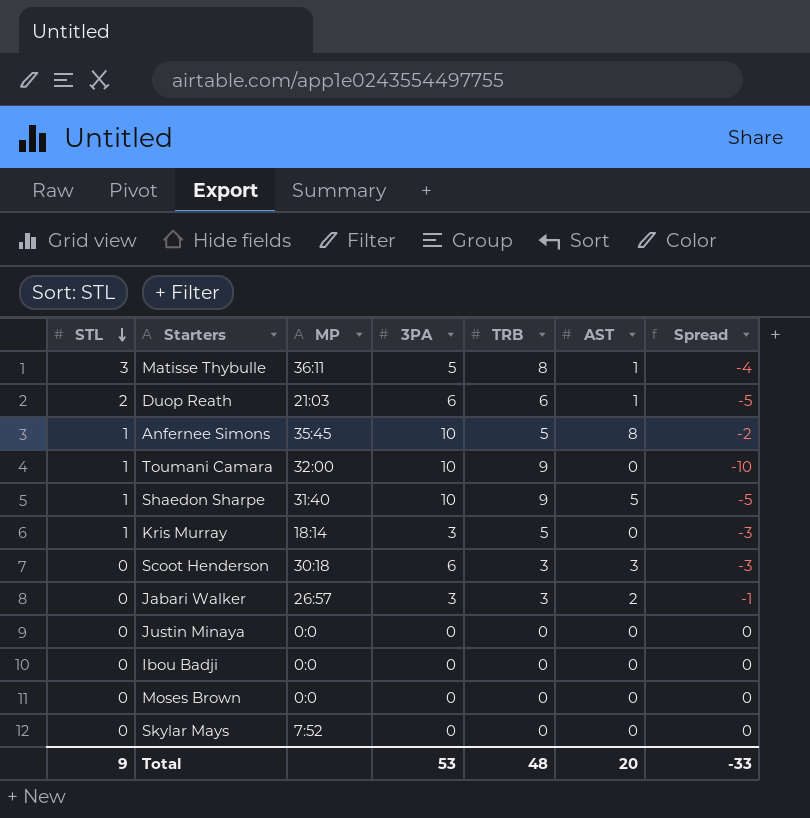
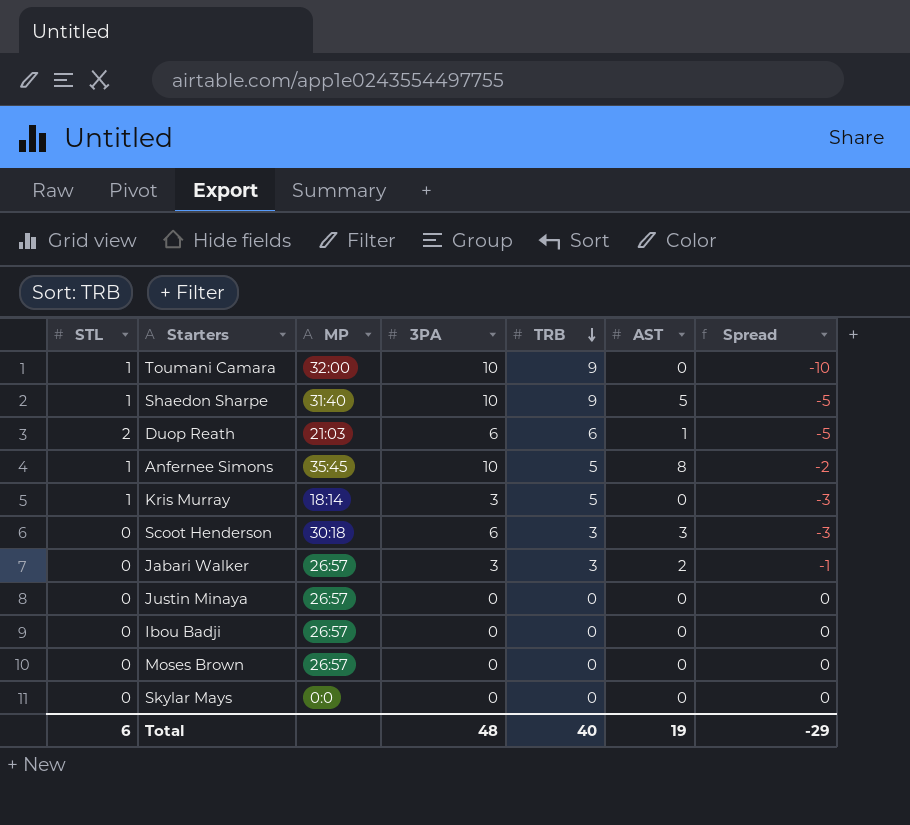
row order: STL descending -> TRB descending
row Matisse Thybulle: 3 | 36:11 | 5 | 8 | 1 | -4 -> none
Justin Minaya | MP: 0:0 -> 26:57
Ibou Badji | MP: 0:0 -> 26:57
Moses Brown | MP: 0:0 -> 26:57
Skylar Mays | MP: 7:52 -> 0:0
Total | STL: 9 -> 6
Total | 3PA: 53 -> 48
Total | TRB: 48 -> 40
Total | AST: 20 -> 19
Total | Spread: -33 -> -29

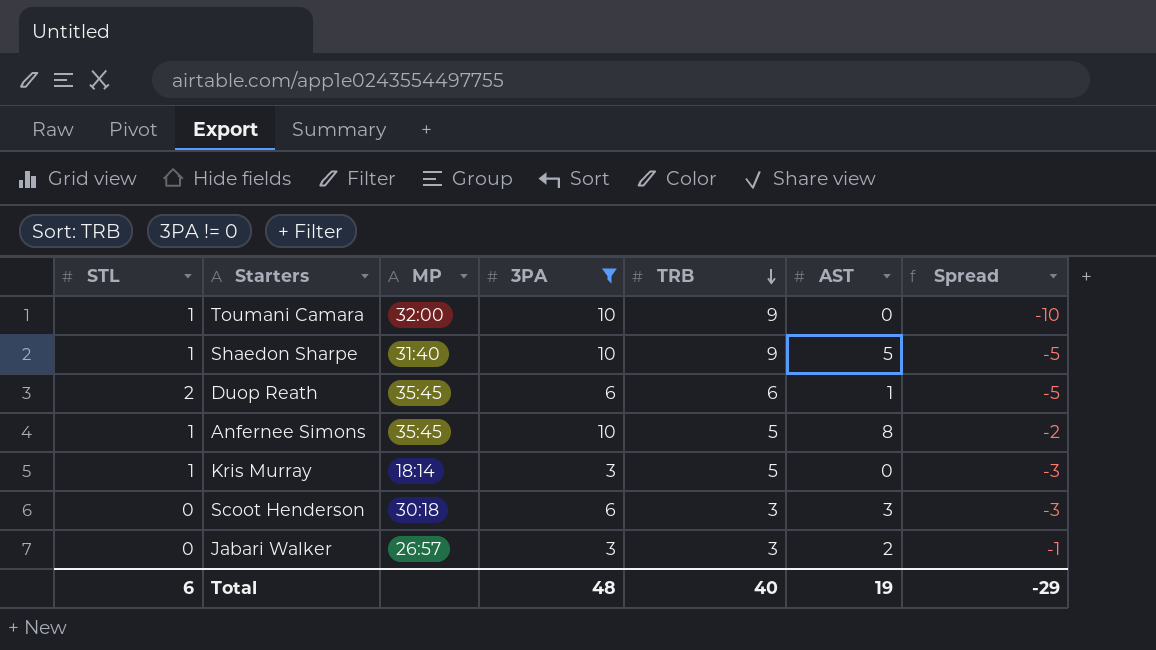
filter: none -> 3PA != 0
Duop Reath | MP: 21:03 -> 35:45

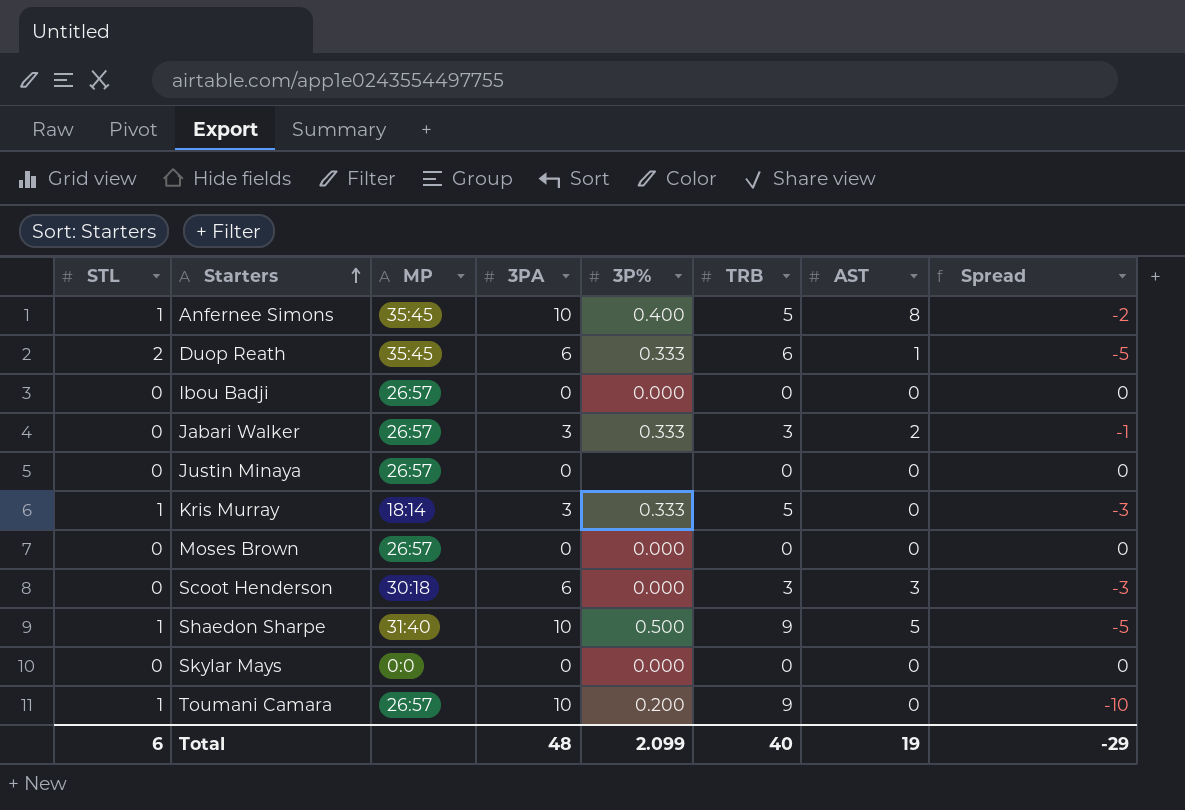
filter: 3PA != 0 -> none
row order: TRB descending -> Starters ascending
column 3P% | position: none -> 5
Toumani Camara | MP: 32:00 -> 26:57

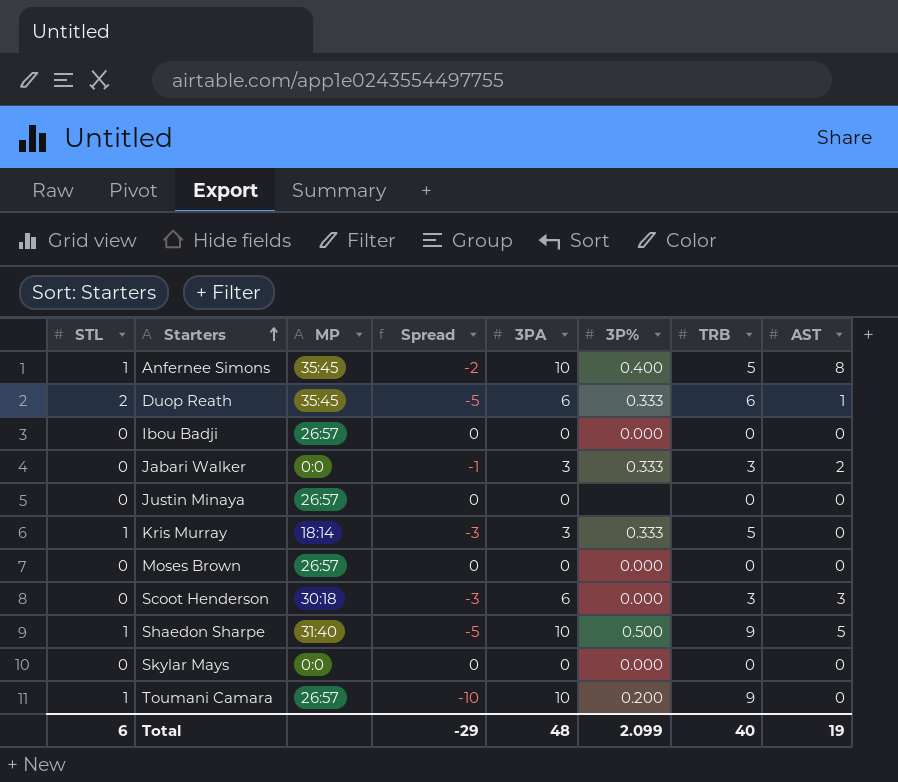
column Spread | position: 8 -> 4
Jabari Walker | MP: 26:57 -> 0:0

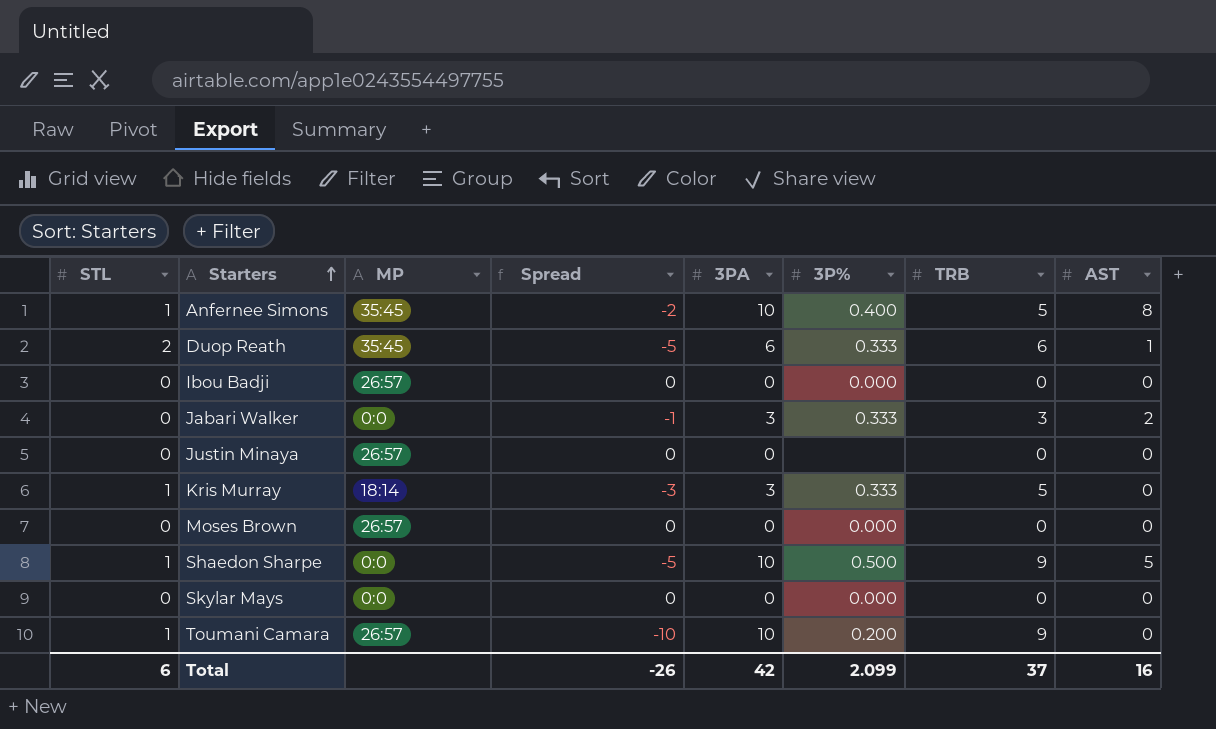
row Scoot Henderson: 0 | 30:18 | -3 | 6 | 0.000 | 3 | 3 -> none
Shaedon Sharpe | MP: 31:40 -> 0:0
Total | Spread: -29 -> -26
Total | 3PA: 48 -> 42
Total | TRB: 40 -> 37
Total | AST: 19 -> 16

